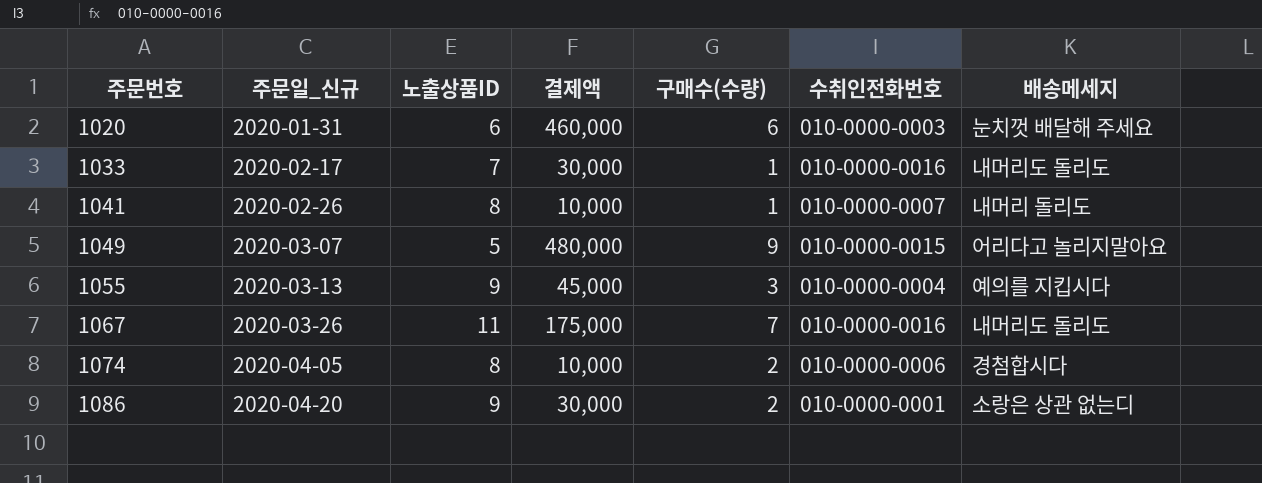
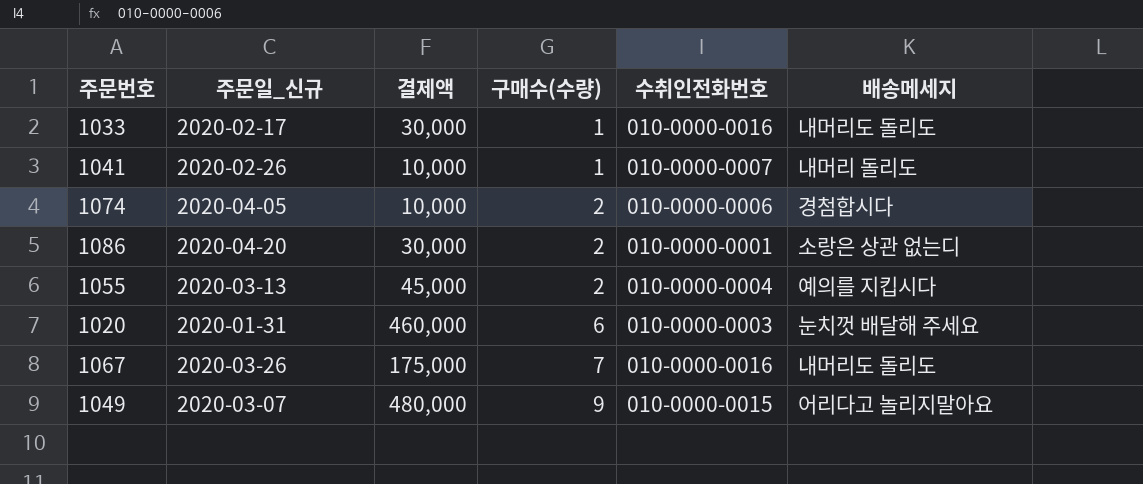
row order: 주문번호 ascending -> 구매수(수량) ascending
column 노출상품ID | position: 3 -> none
1055 | 구매수(수량): 3 -> 2

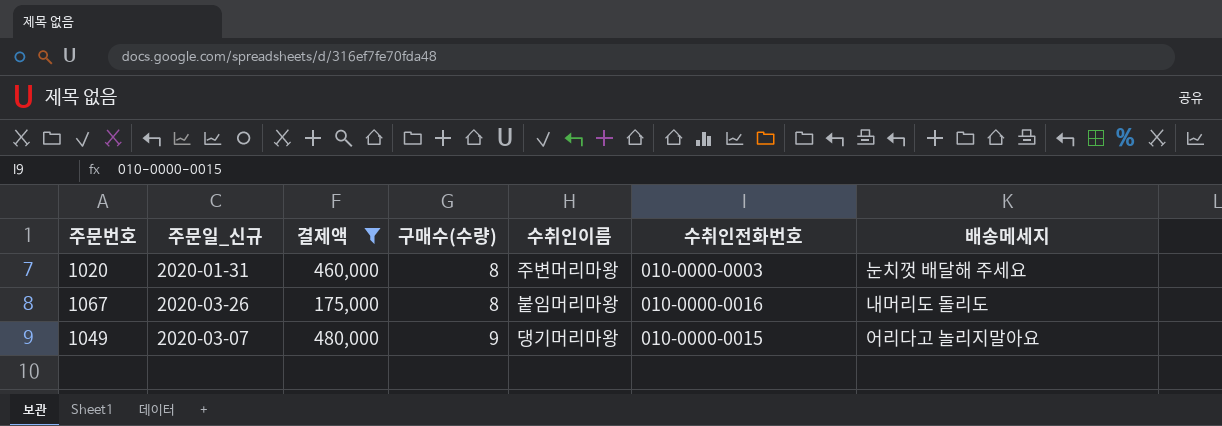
filter: none -> 결제액 >= 175,000
column 수취인이름 | position: none -> 5
1020 | 구매수(수량): 6 -> 8
1067 | 구매수(수량): 7 -> 8

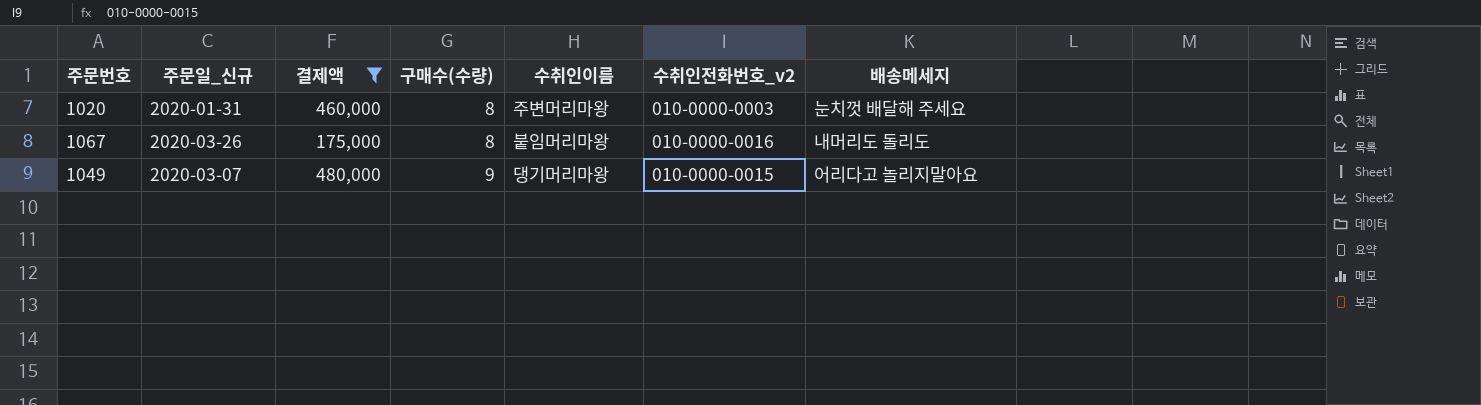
column name: 수취인전화번호 -> 수취인전화번호_v2

